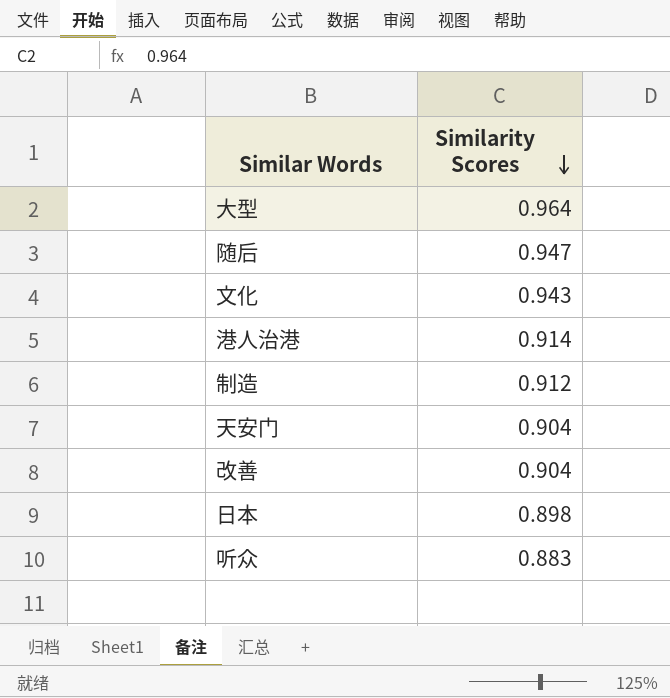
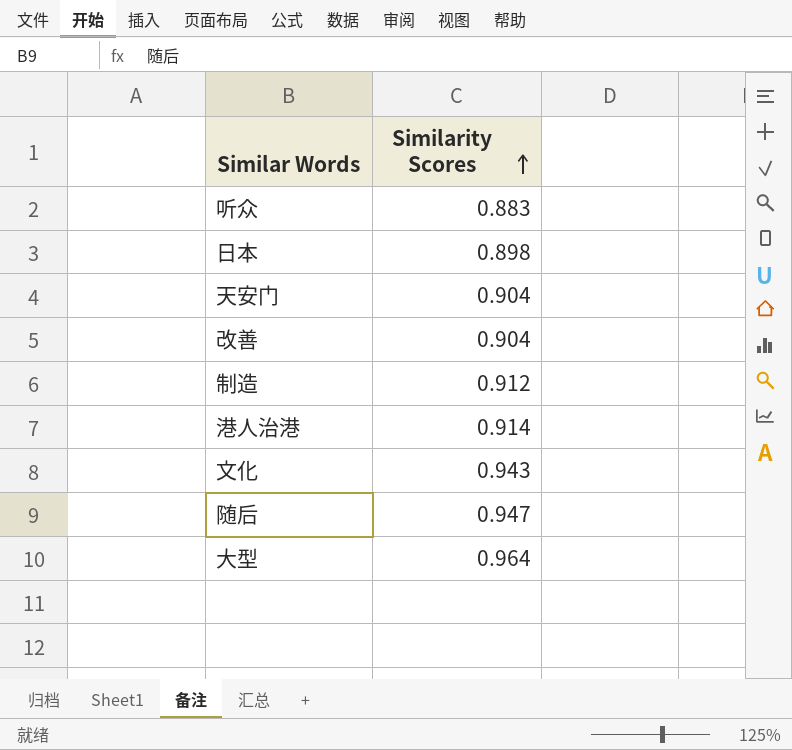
row order: Similarity Scores descending -> Similarity Scores ascending

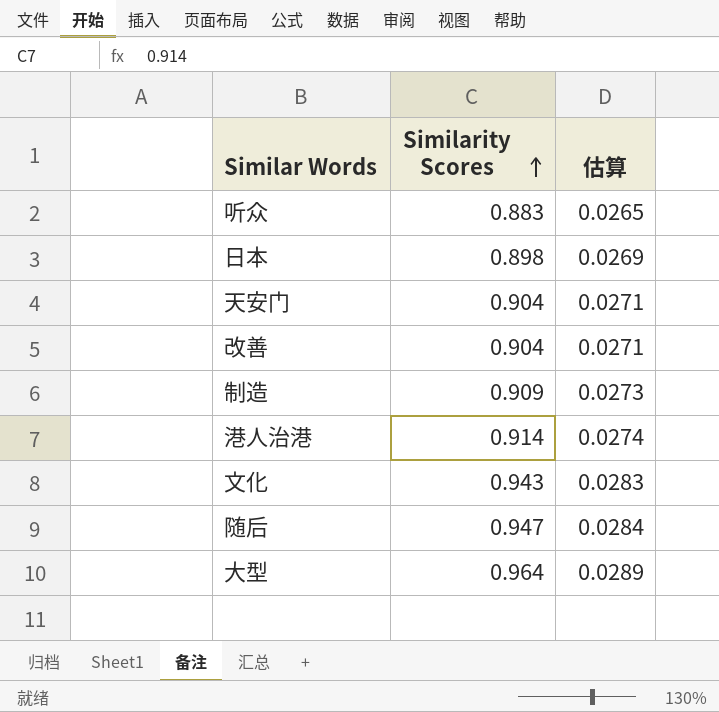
column 估算 | formula: none -> [Similarity Scores] * 0.03
制造 | Similarity Scores: 0.912 -> 0.909

